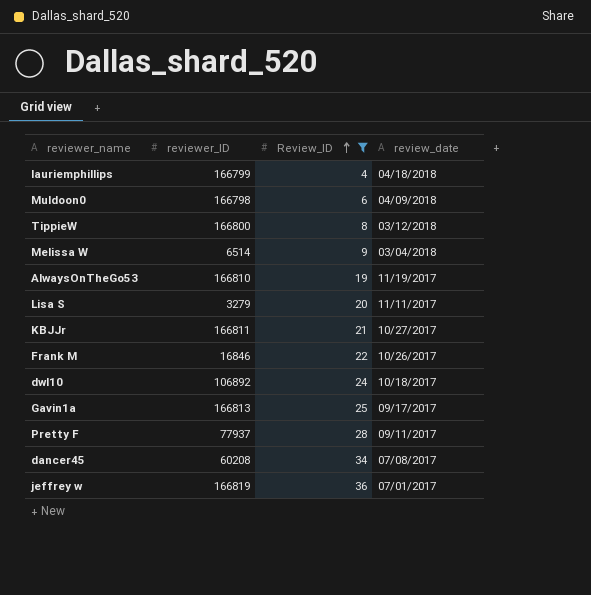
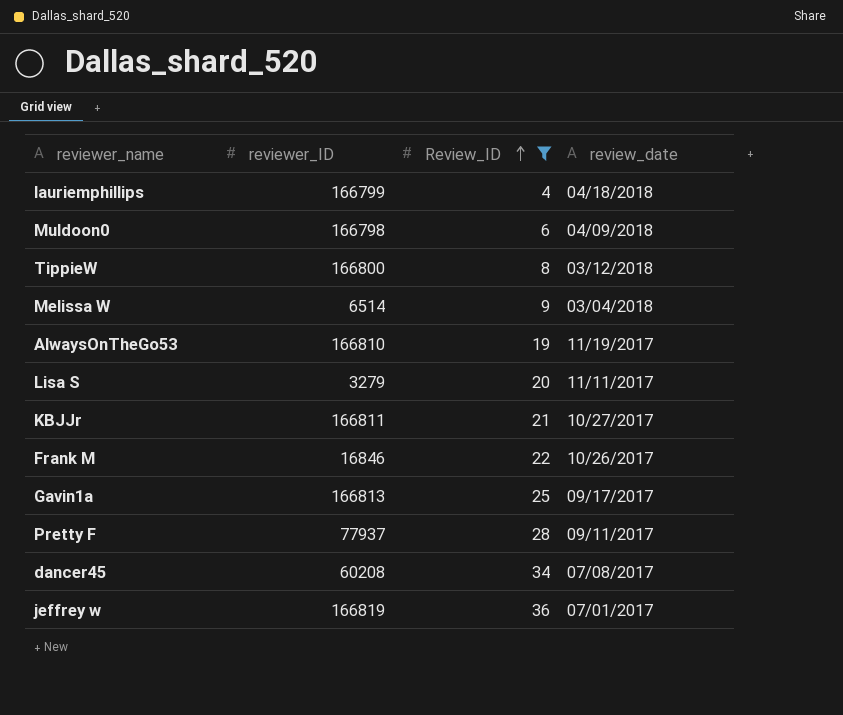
row dwl10: 106892 | 24 | 10/18/2017 -> none

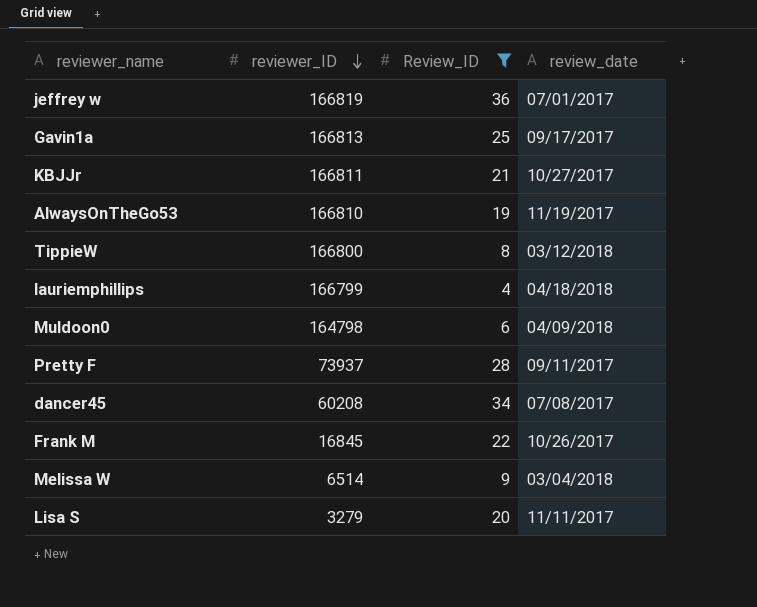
row order: Review_ID ascending -> reviewer_ID descending
Muldoon0 | reviewer_ID: 166798 -> 164798
Pretty F | reviewer_ID: 77937 -> 73937
Frank M | reviewer_ID: 16846 -> 16845

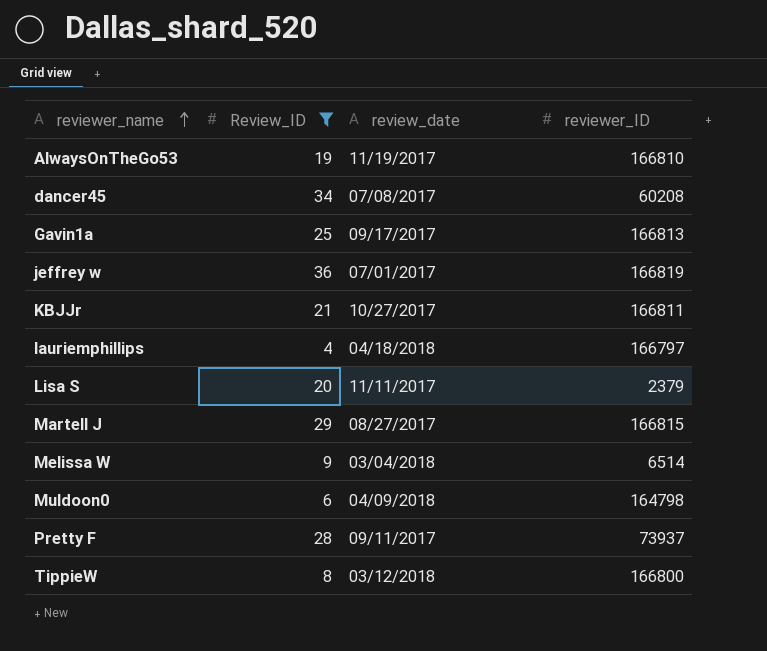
row order: reviewer_ID descending -> reviewer_name ascending
column reviewer_ID | position: 2 -> 4
row Frank M: 16845 | 22 | 10/26/2017 -> none
lauriemphillips | reviewer_ID: 166799 -> 166797
Lisa S | reviewer_ID: 3279 -> 2379
row Martell J: none -> 29 | 08/27/2017 | 166815

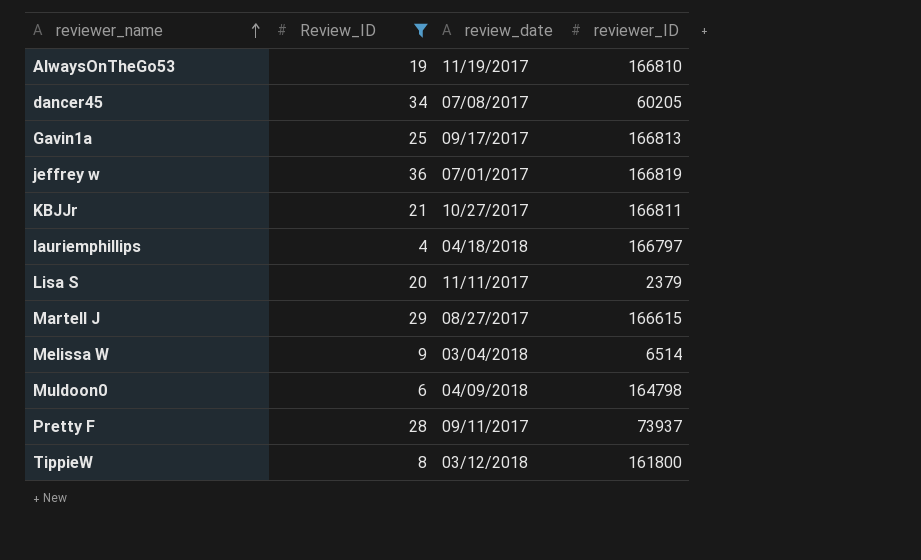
dancer45 | reviewer_ID: 60208 -> 60205
Martell J | reviewer_ID: 166815 -> 166615
TippieW | reviewer_ID: 166800 -> 161800

